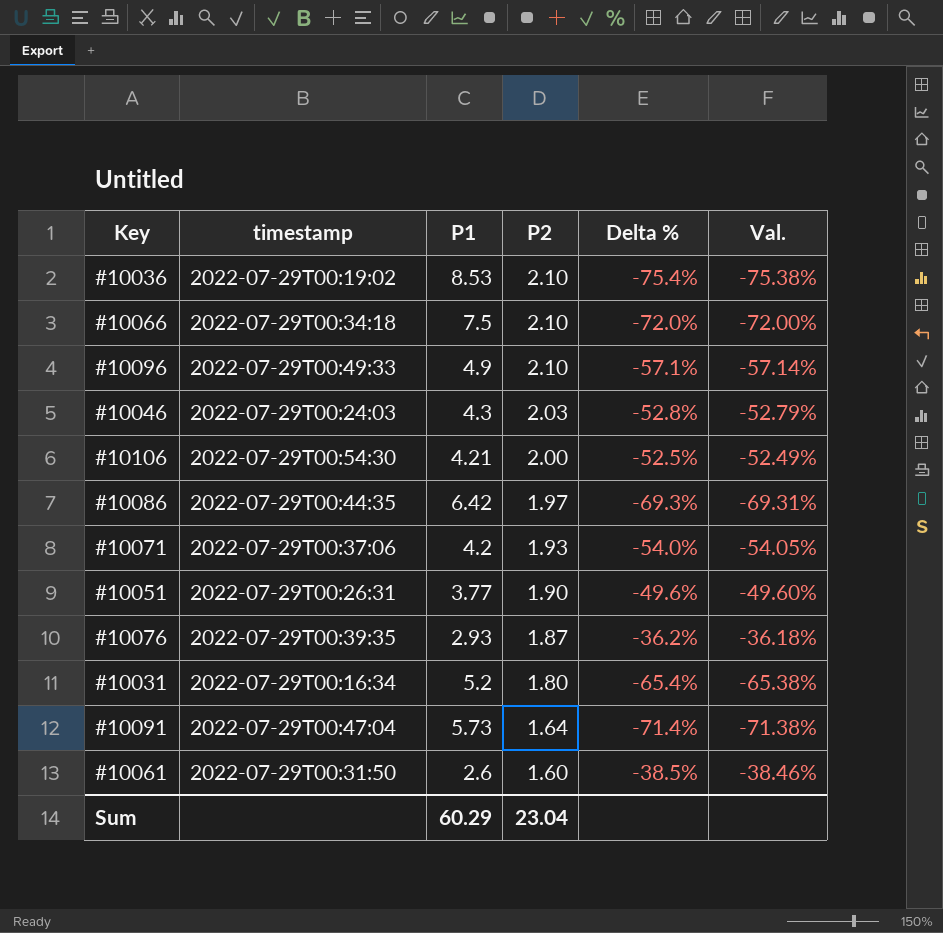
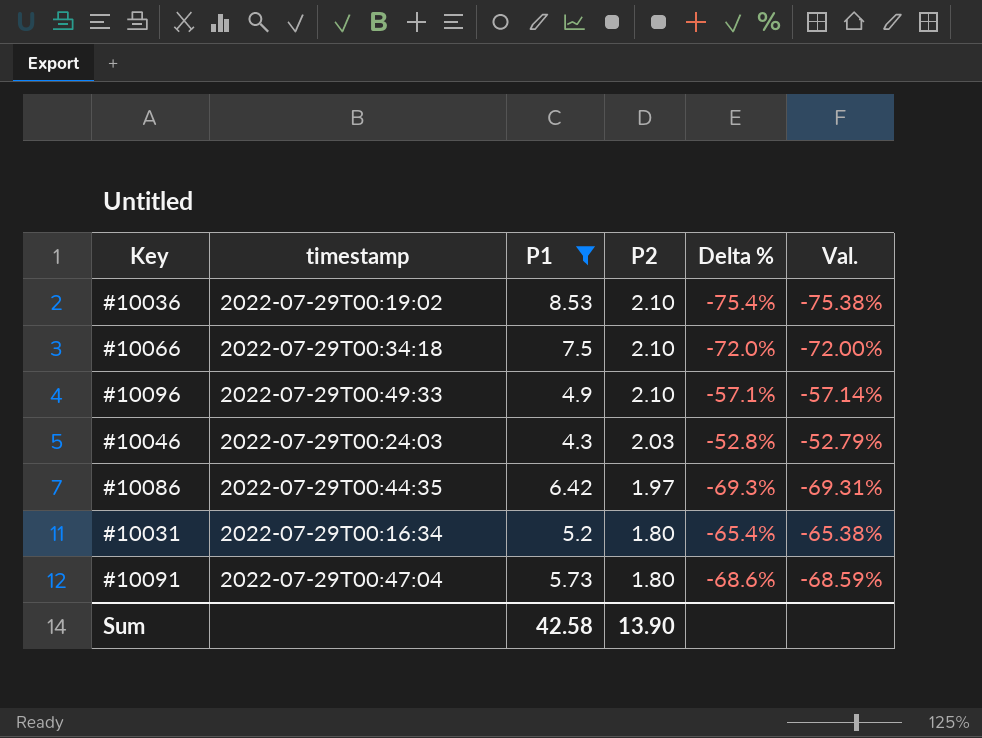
filter: none -> P1 >= 4.3
#10091 | P2: 1.64 -> 1.80
#10091 | Delta %: -71.4% -> -68.6%
#10091 | Val.: -71.38% -> -68.59%
Sum | P1: 60.29 -> 42.58
Sum | P2: 23.04 -> 13.90

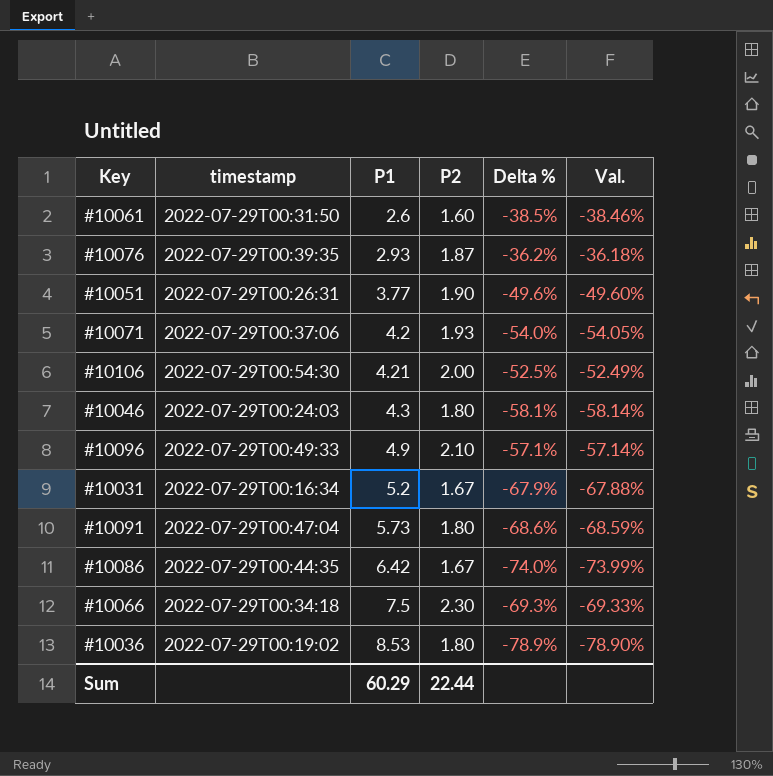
filter: P1 >= 4.3 -> none
row order: P2 descending -> P1 ascending
#10046 | P2: 2.03 -> 1.80
#10046 | Delta %: -52.8% -> -58.1%
#10046 | Val.: -52.79% -> -58.14%
#10031 | P2: 1.80 -> 1.67
#10031 | Delta %: -65.4% -> -67.9%
#10031 | Val.: -65.38% -> -67.88%
#10086 | P2: 1.97 -> 1.67
#10086 | Delta %: -69.3% -> -74.0%
#10086 | Val.: -69.31% -> -73.99%
#10066 | P2: 2.10 -> 2.30
#10066 | Delta %: -72.0% -> -69.3%
#10066 | Val.: -72.00% -> -69.33%
#10036 | P2: 2.10 -> 1.80
#10036 | Delta %: -75.4% -> -78.9%
#10036 | Val.: -75.38% -> -78.90%
Sum | P1: 42.58 -> 60.29
Sum | P2: 13.90 -> 22.44

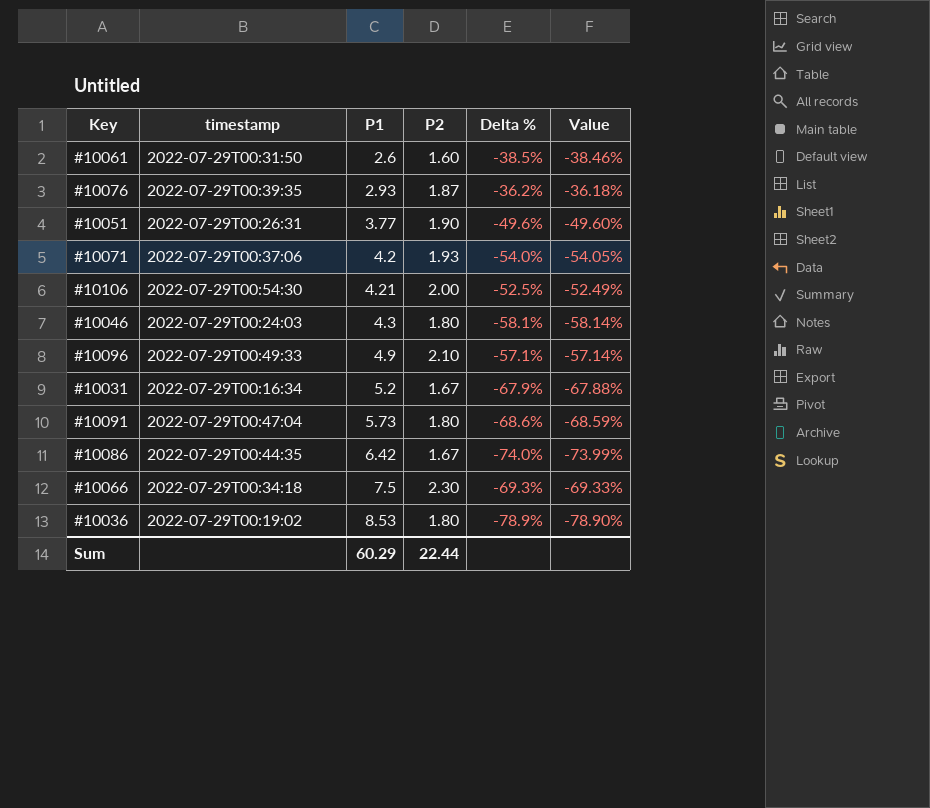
column name: Val. -> Value

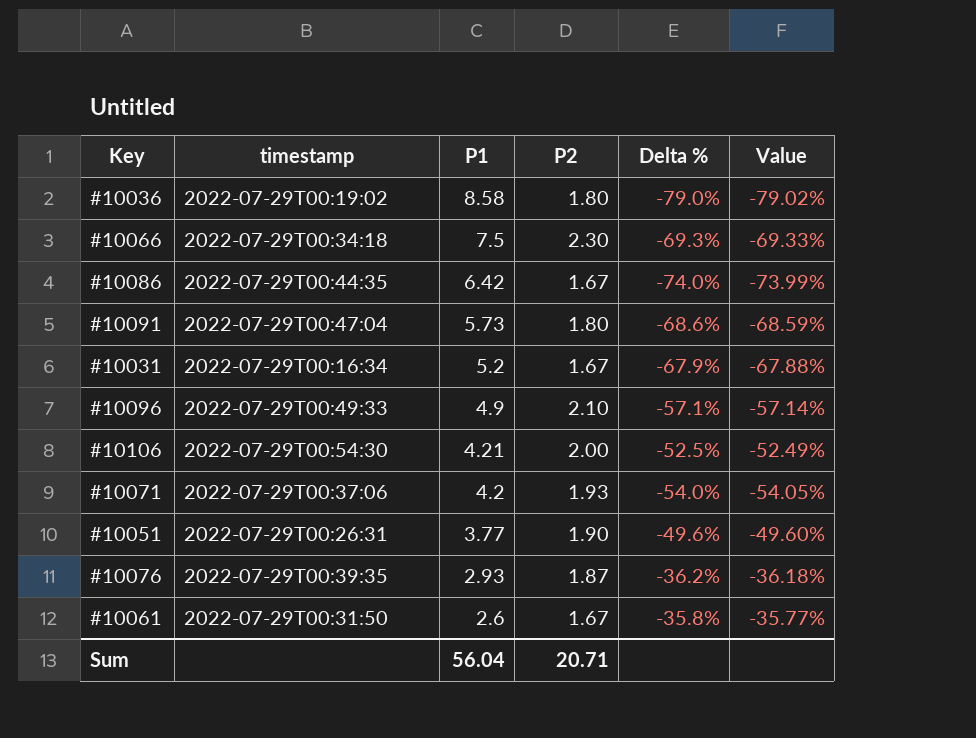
row order: P1 ascending -> P1 descending
row #10046: 2022-07-29T00:24:03 | 4.3 | 1.80 | -58.1% | -58.14% -> none
#10036 | P1: 8.53 -> 8.58
#10036 | Delta %: -78.9% -> -79.0%
#10036 | Value: -78.90% -> -79.02%
#10061 | P2: 1.60 -> 1.67
#10061 | Delta %: -38.5% -> -35.8%
#10061 | Value: -38.46% -> -35.77%
Sum | P1: 60.29 -> 56.04
Sum | P2: 22.44 -> 20.71

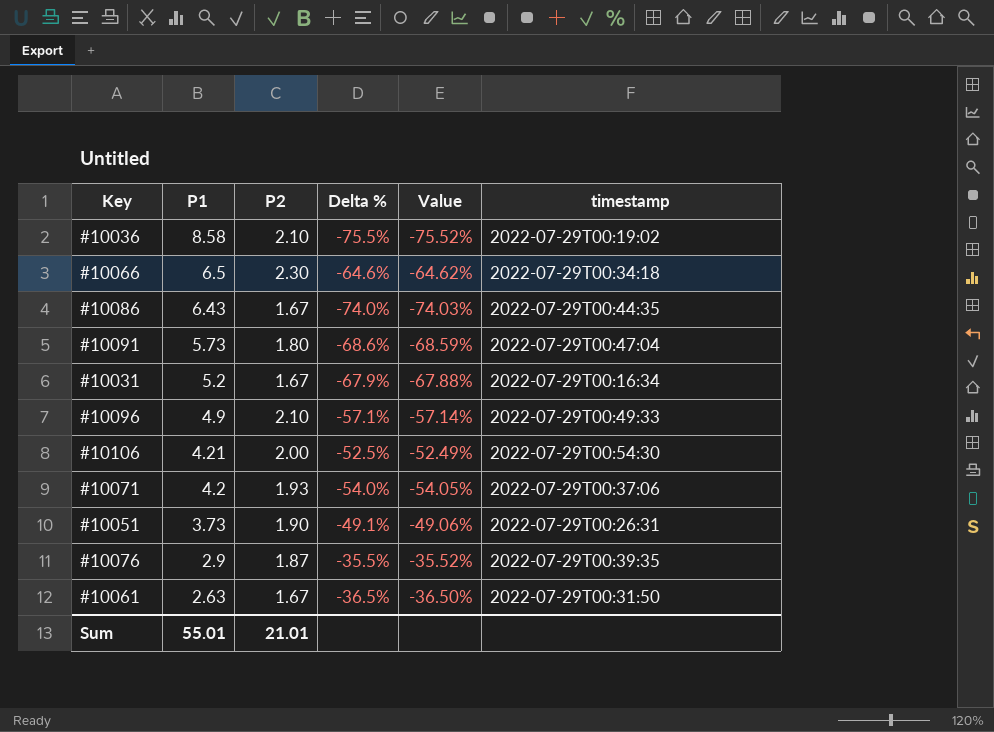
column timestamp | position: 2 -> 6
#10036 | P2: 1.80 -> 2.10
#10036 | Delta %: -79.0% -> -75.5%
#10036 | Value: -79.02% -> -75.52%
#10066 | P1: 7.5 -> 6.5
#10066 | Delta %: -69.3% -> -64.6%
#10066 | Value: -69.33% -> -64.62%
#10086 | P1: 6.42 -> 6.43
#10086 | Value: -73.99% -> -74.03%
#10051 | P1: 3.77 -> 3.73
#10051 | Delta %: -49.6% -> -49.1%
#10051 | Value: -49.60% -> -49.06%
#10076 | P1: 2.93 -> 2.9
#10076 | Delta %: -36.2% -> -35.5%
#10076 | Value: -36.18% -> -35.52%
#10061 | P1: 2.6 -> 2.63
#10061 | Delta %: -35.8% -> -36.5%
#10061 | Value: -35.77% -> -36.50%
Sum | P1: 56.04 -> 55.01
Sum | P2: 20.71 -> 21.01

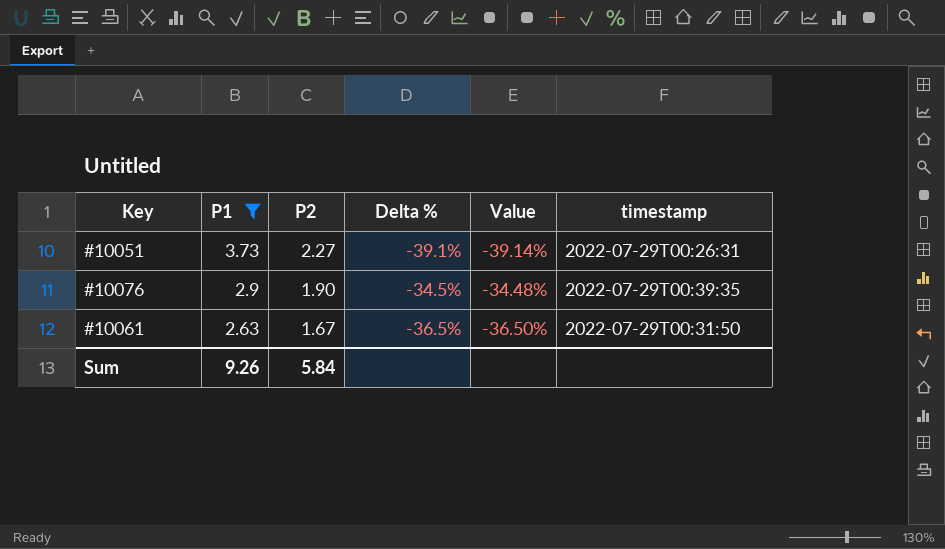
filter: none -> P1 <= 3.73
#10051 | P2: 1.90 -> 2.27
#10051 | Delta %: -49.1% -> -39.1%
#10051 | Value: -49.06% -> -39.14%
#10076 | P2: 1.87 -> 1.90
#10076 | Delta %: -35.5% -> -34.5%
#10076 | Value: -35.52% -> -34.48%
Sum | P1: 55.01 -> 9.26
Sum | P2: 21.01 -> 5.84

